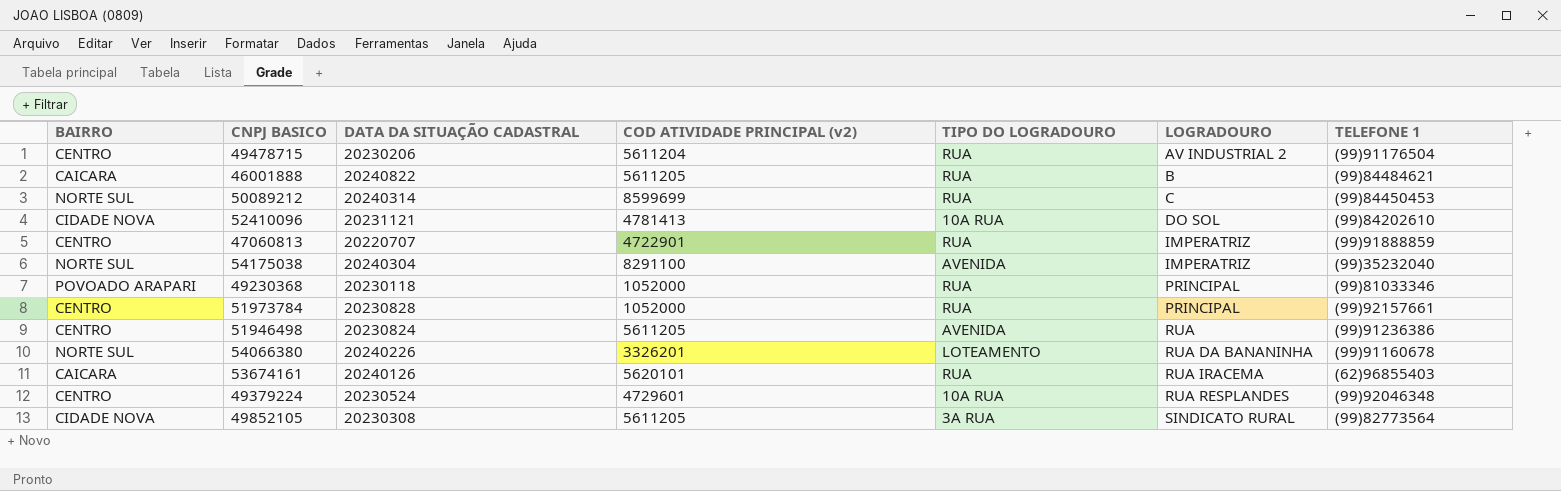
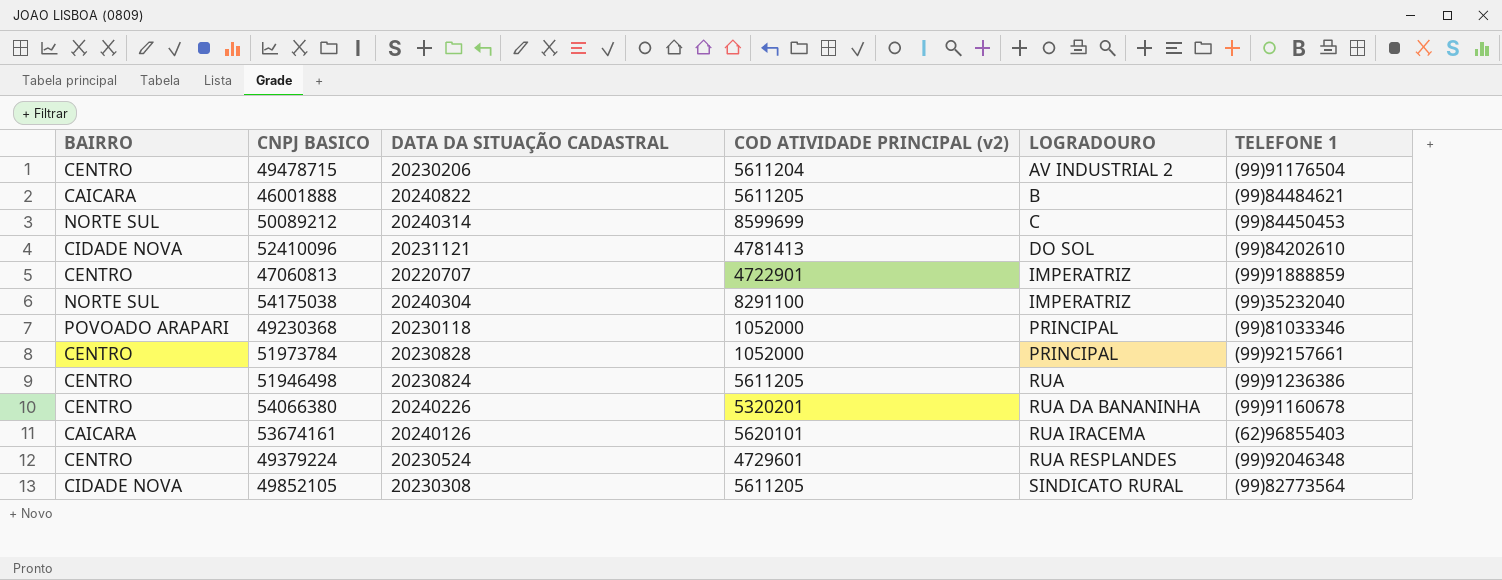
column TIPO DO LOGRADOURO | position: 5 -> none
54066380 | BAIRRO: NORTE SUL -> CENTRO
54066380 | COD ATIVIDADE PRINCIPAL (v2): 3326201 -> 5320201

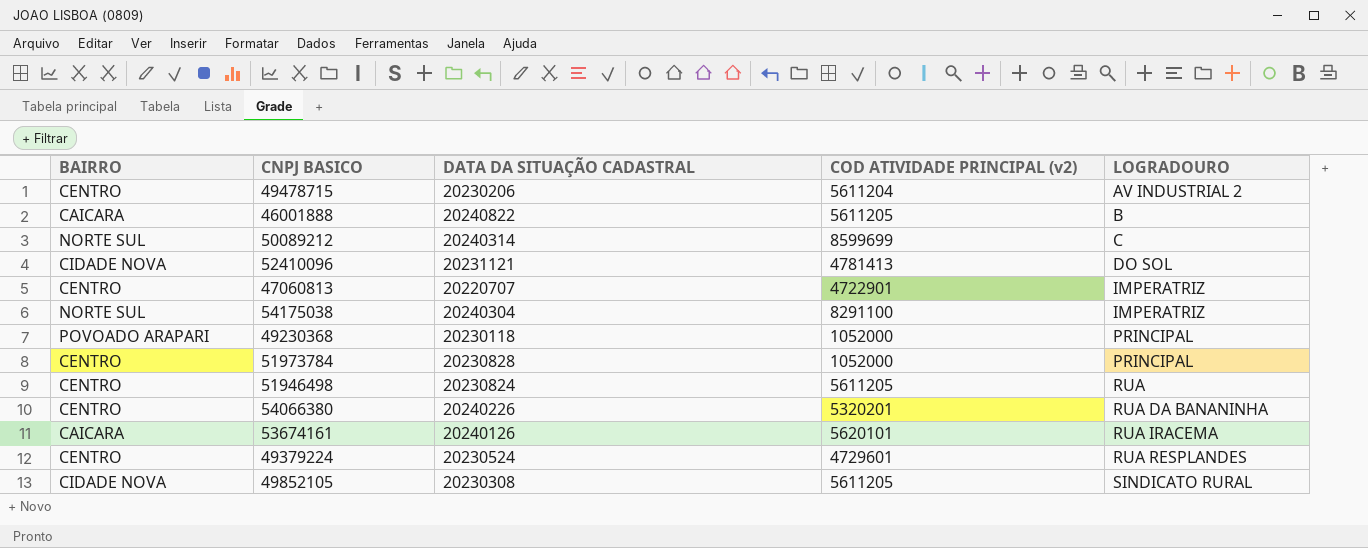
column TELEFONE 1 | position: 6 -> none

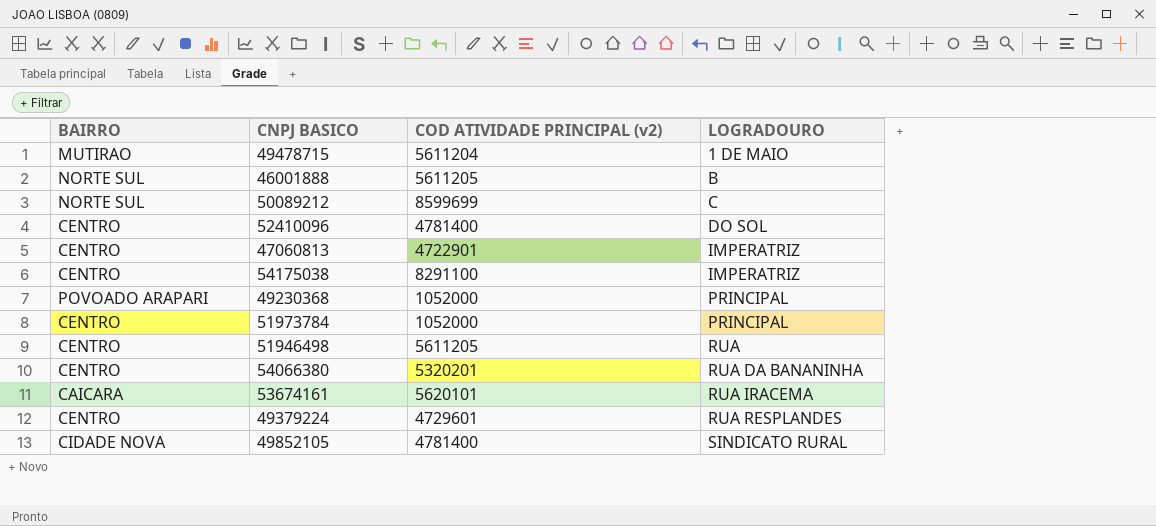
column DATA DA SITUAÇÃO CADASTRAL | position: 3 -> none
49478715 | BAIRRO: CENTRO -> MUTIRAO
49478715 | LOGRADOURO: AV INDUSTRIAL 2 -> 1 DE MAIO
46001888 | BAIRRO: CAICARA -> NORTE SUL
52410096 | BAIRRO: CIDADE NOVA -> CENTRO
52410096 | COD ATIVIDADE PRINCIPAL (v2): 4781413 -> 4781400
54175038 | BAIRRO: NORTE SUL -> CENTRO
49852105 | COD ATIVIDADE PRINCIPAL (v2): 5611205 -> 4781400

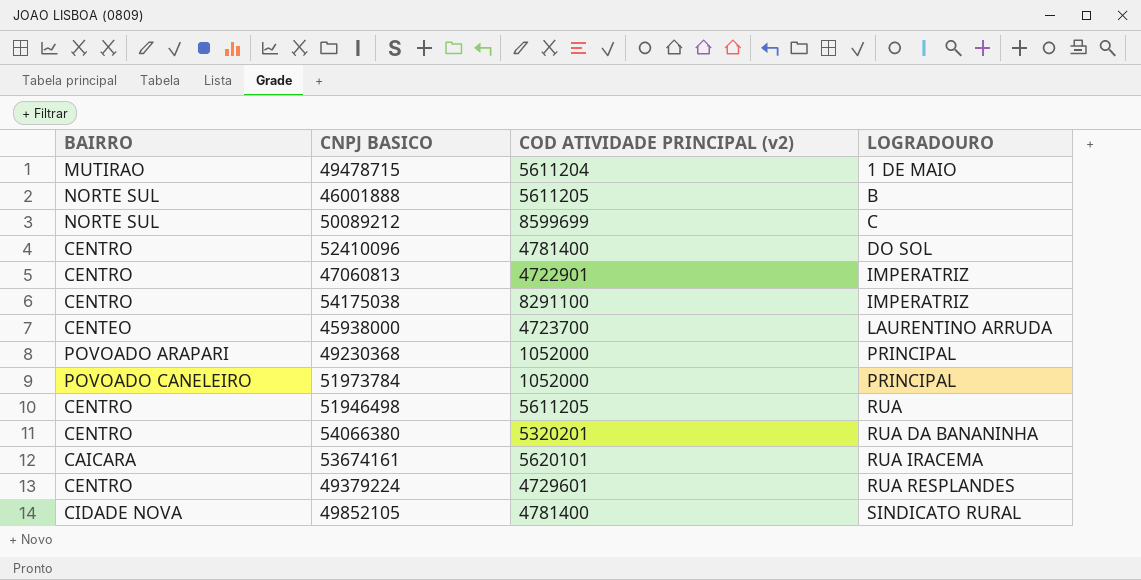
row 45938000: none -> CENTEO | 4723700 | LAURENTINO ARRUDA
51973784 | BAIRRO: CENTRO -> POVOADO CANELEIRO

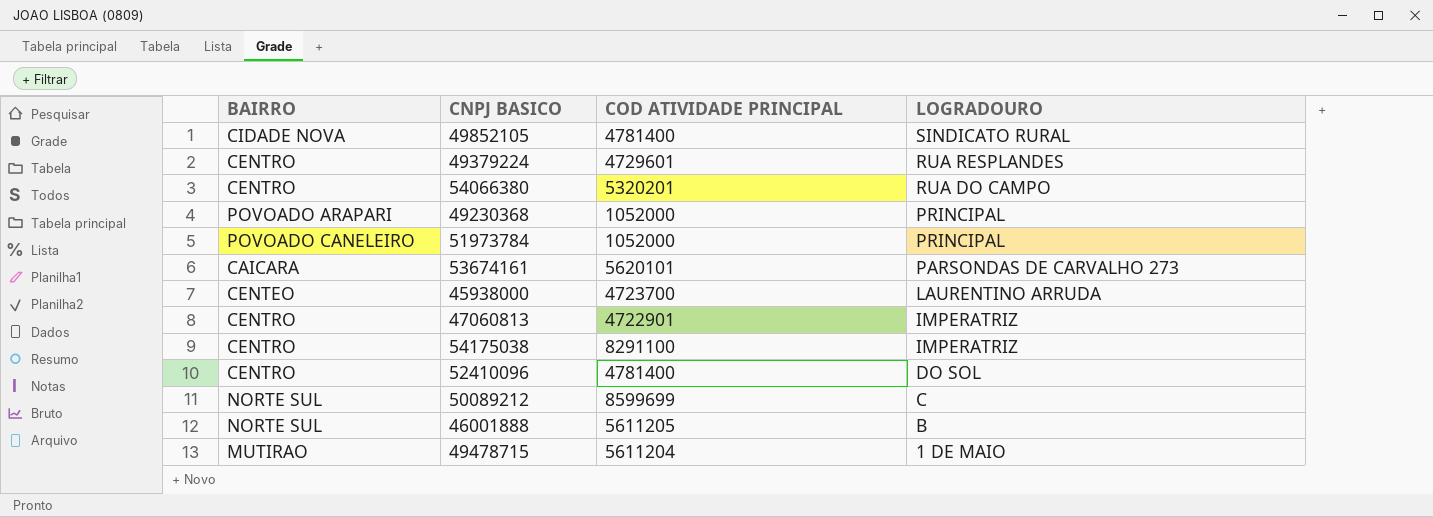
row order: LOGRADOURO ascending -> LOGRADOURO descending
column name: COD ATIVIDADE PRINCIPAL (v2) -> COD ATIVIDADE PRINCIPAL
row 51946498: CENTRO | 5611205 | RUA -> none
54066380 | LOGRADOURO: RUA DA BANANINHA -> RUA DO CAMPO
53674161 | LOGRADOURO: RUA IRACEMA -> PARSONDAS DE CARVALHO 273

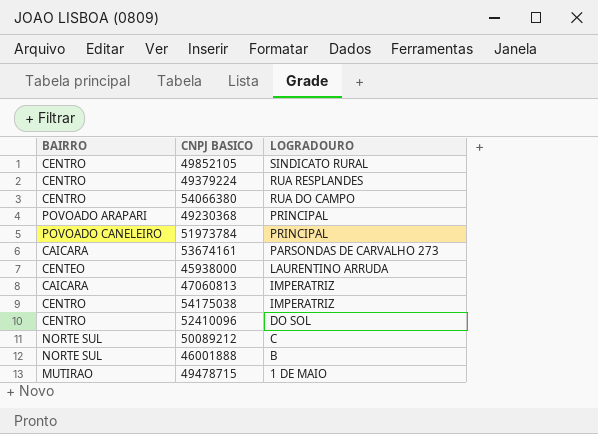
column COD ATIVIDADE PRINCIPAL | position: 3 -> none
49852105 | BAIRRO: CIDADE NOVA -> CENTRO
47060813 | BAIRRO: CENTRO -> CAICARA

